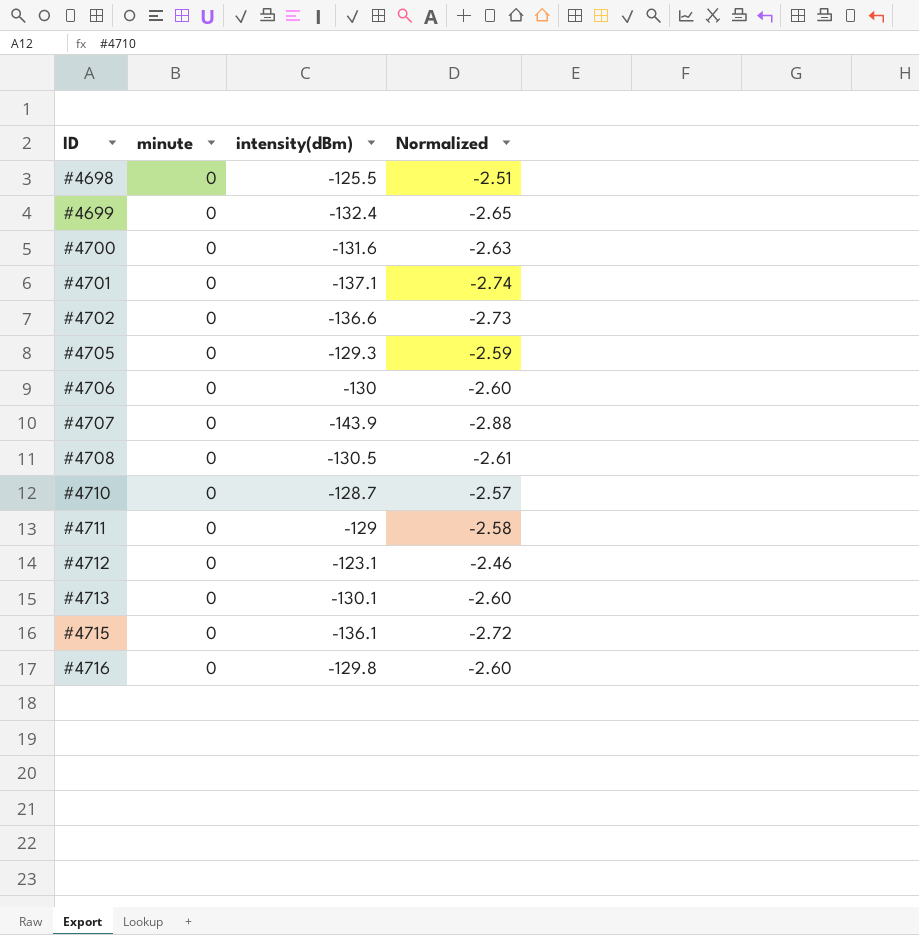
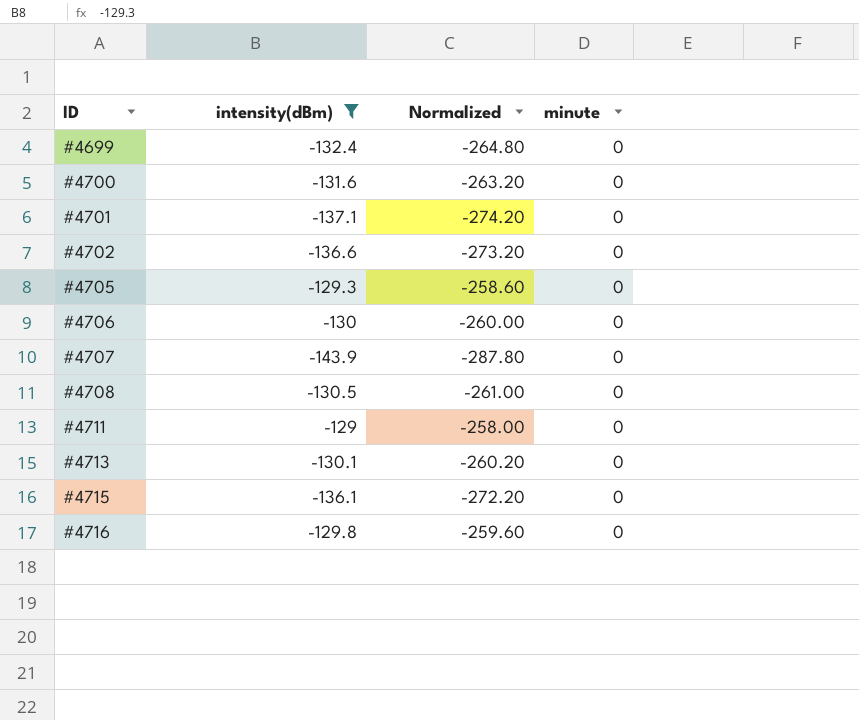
filter: none -> intensity(dBm) <= -129
column Normalized | formula: [intensity(dBm)] * 0.02 -> [intensity(dBm)] * 2
column minute | position: 2 -> 4

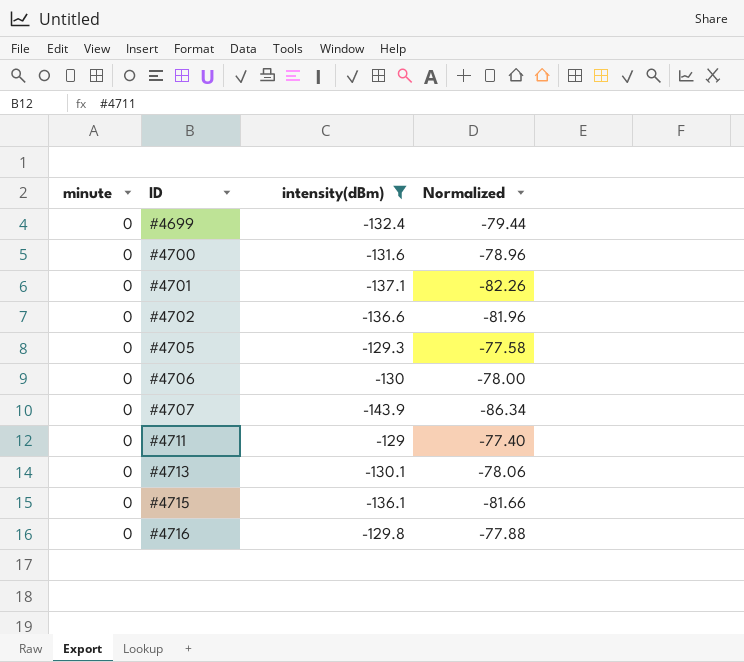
column minute | position: 4 -> 1
column Normalized | formula: [intensity(dBm)] * 2 -> [intensity(dBm)] * 0.6
row #4708: -130.5 | -261.00 | 0 -> none

